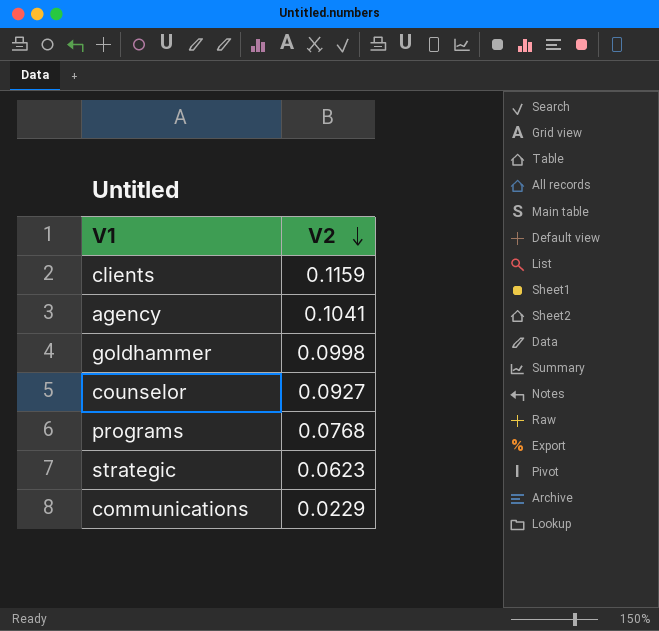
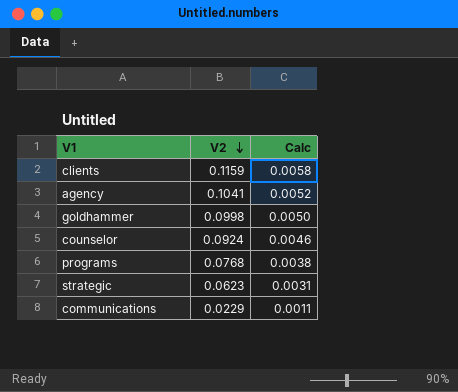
column Calc | formula: none -> [V2] * 0.05
counselor | V2: 0.0927 -> 0.0924

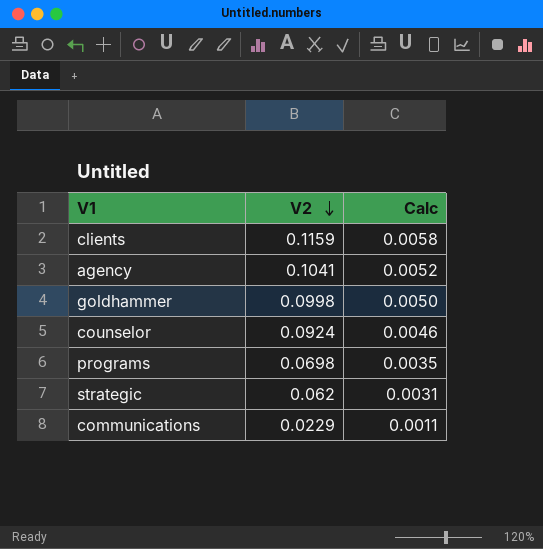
programs | V2: 0.0768 -> 0.0698
programs | Calc: 0.0038 -> 0.0035
strategic | V2: 0.0623 -> 0.062

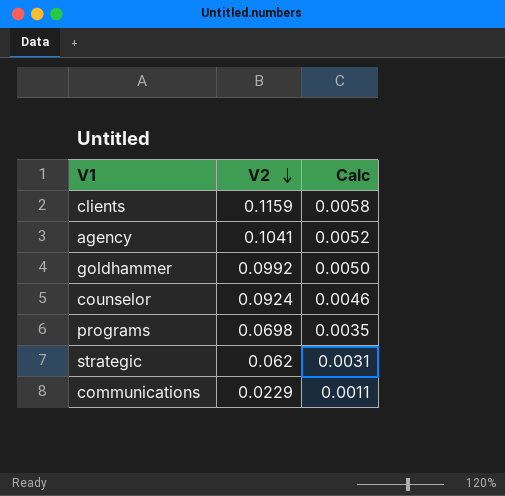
goldhammer | V2: 0.0998 -> 0.0992

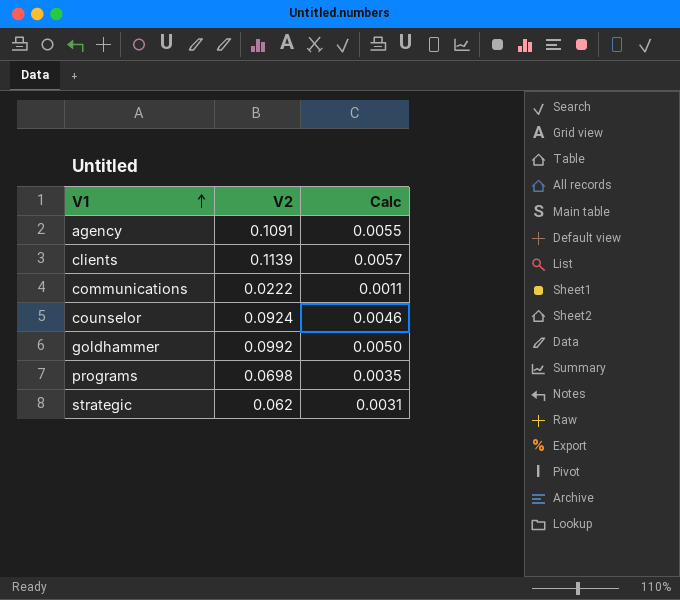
row order: V2 descending -> V1 ascending
agency | V2: 0.1041 -> 0.1091
agency | Calc: 0.0052 -> 0.0055
clients | V2: 0.1159 -> 0.1139
clients | Calc: 0.0058 -> 0.0057
communications | V2: 0.0229 -> 0.0222

